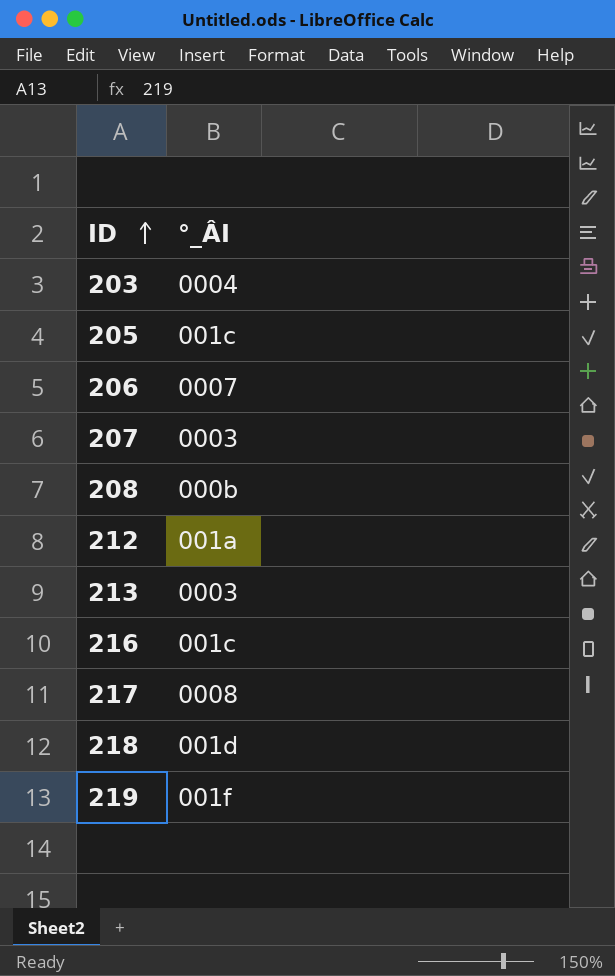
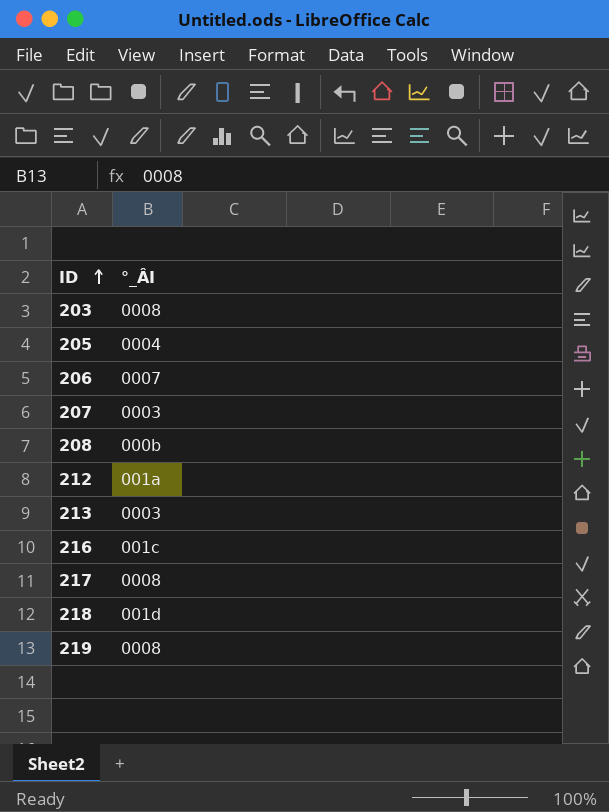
203 | °_ÂI: 0004 -> 0008
205 | °_ÂI: 001c -> 0004
219 | °_ÂI: 001f -> 0008

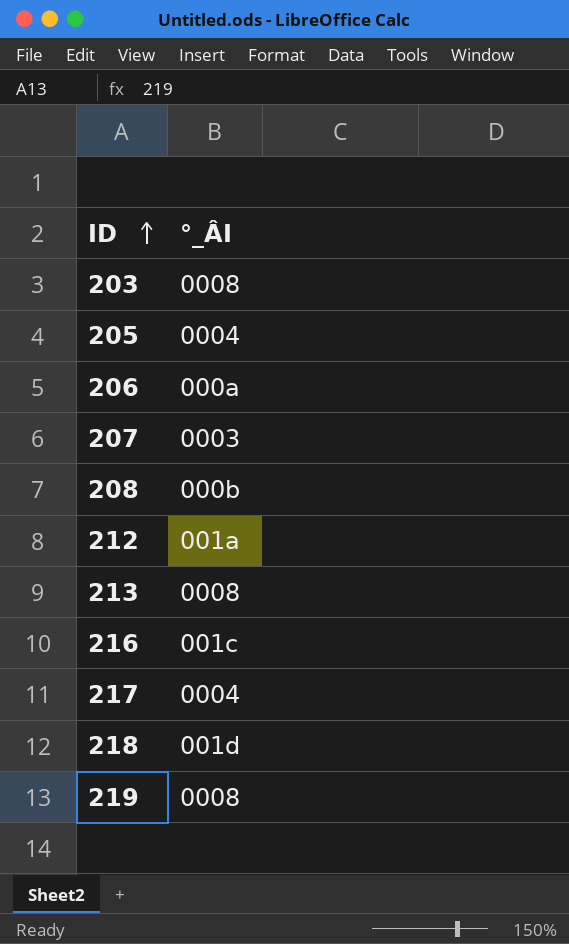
206 | °_ÂI: 0007 -> 000a
213 | °_ÂI: 0003 -> 0008
217 | °_ÂI: 0008 -> 0004

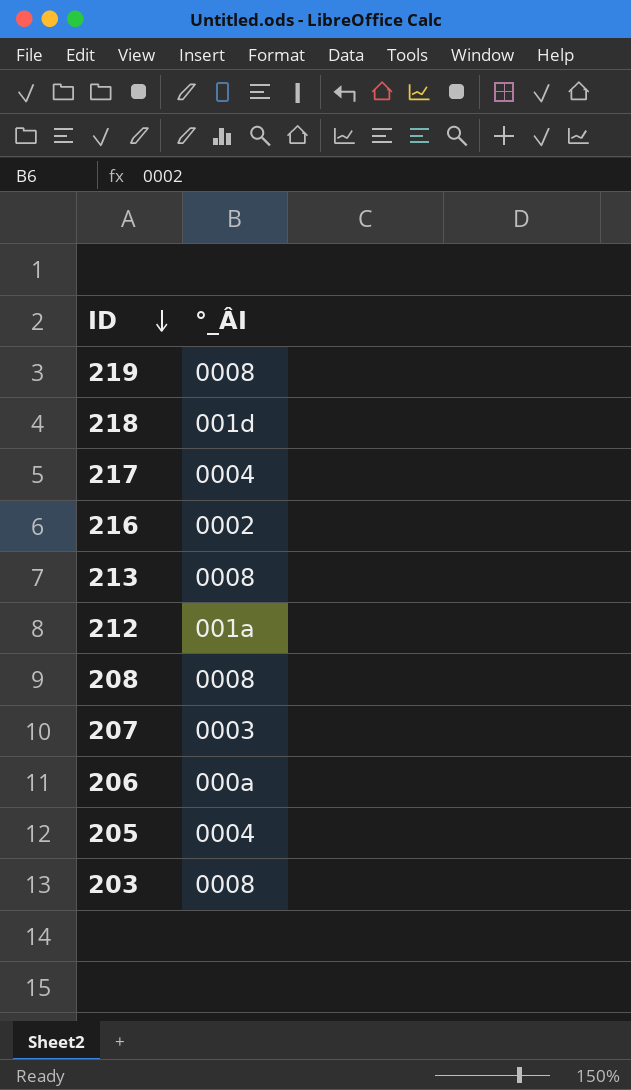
row order: ID ascending -> ID descending
216 | °_ÂI: 001c -> 0002
208 | °_ÂI: 000b -> 0008

